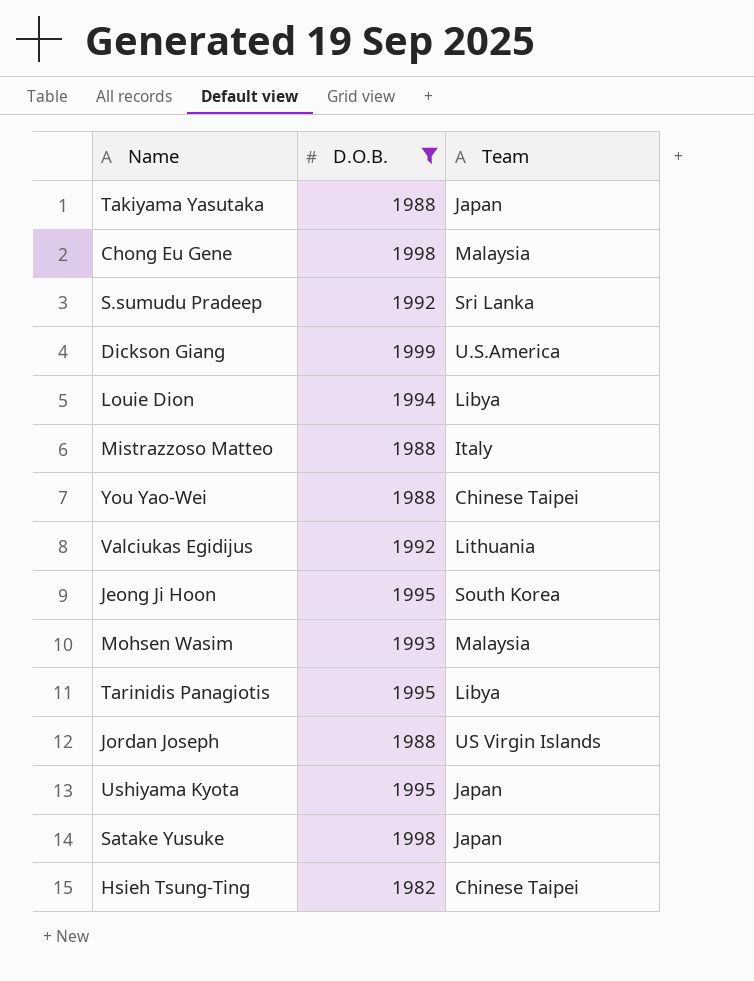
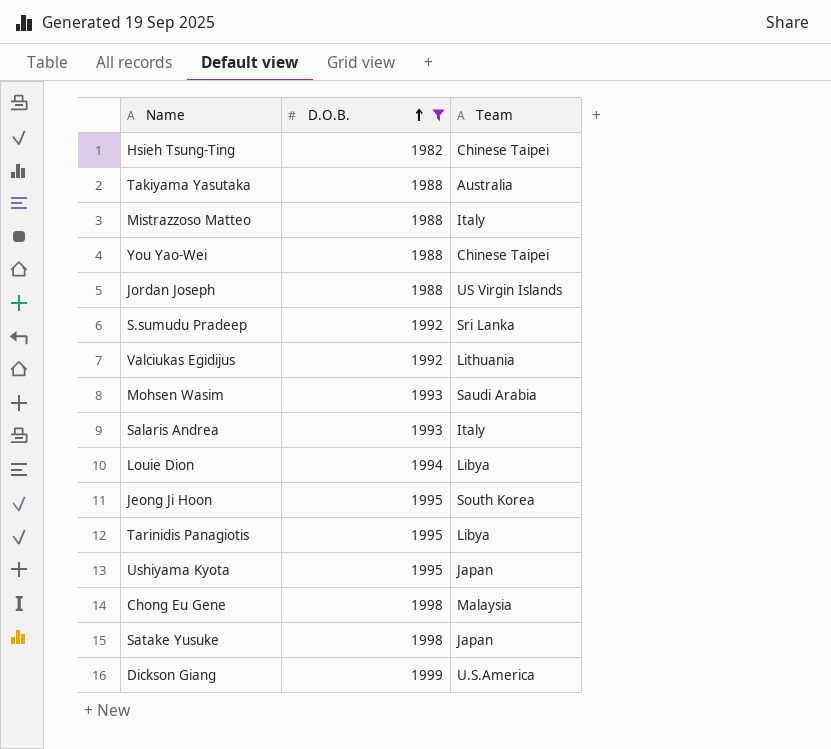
row order: none -> D.O.B. ascending
Takiyama Yasutaka | Team: Japan -> Australia
Mohsen Wasim | Team: Malaysia -> Saudi Arabia
row Salaris Andrea: none -> 1993 | Italy

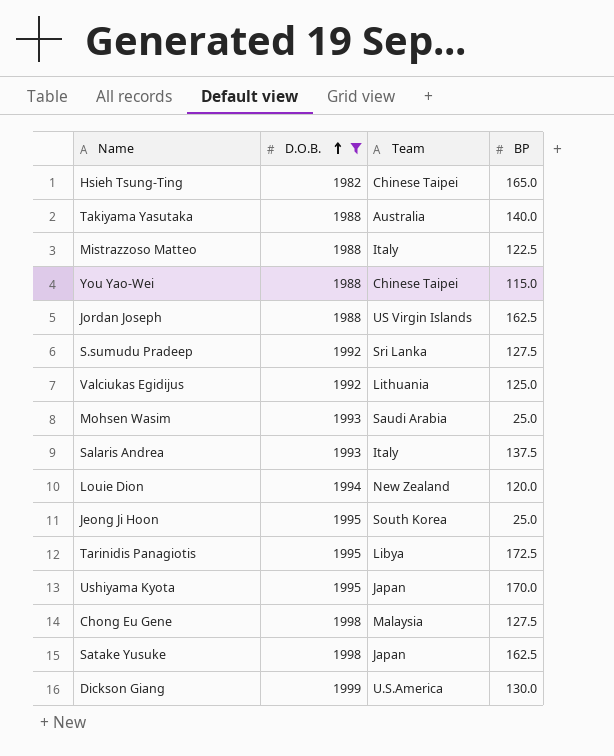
column BP | position: none -> 4
Louie Dion | Team: Libya -> New Zealand

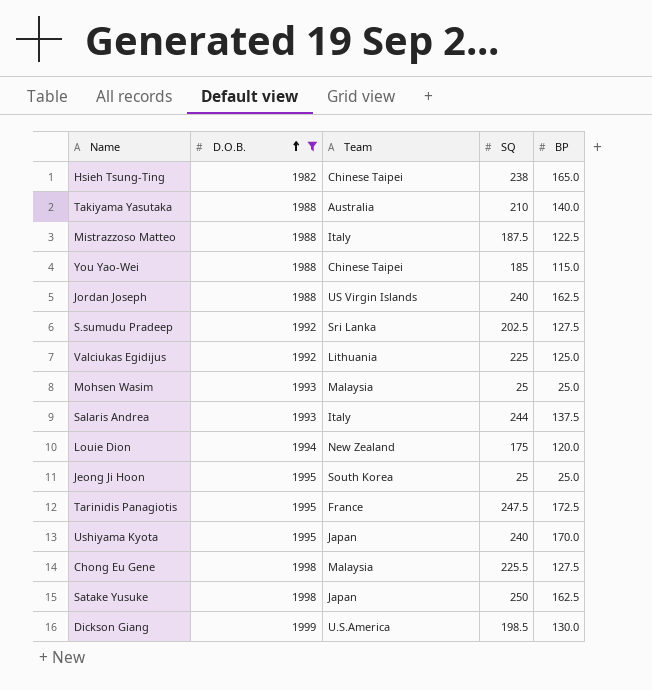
column SQ | position: none -> 4
Mohsen Wasim | Team: Saudi Arabia -> Malaysia
Tarinidis Panagiotis | Team: Libya -> France

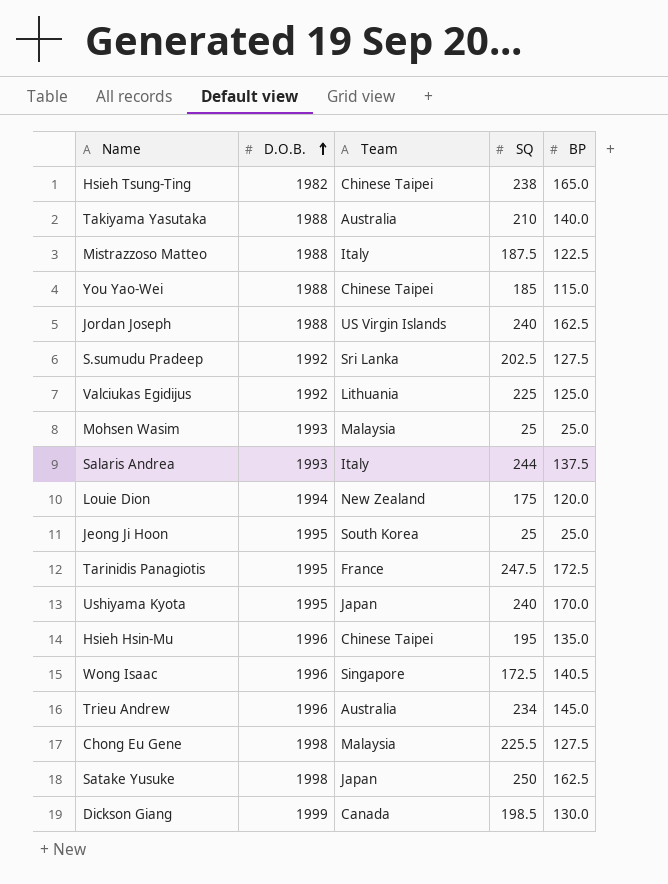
filter: D.O.B. != 1996 -> none
Dickson Giang | Team: U.S.America -> Canada

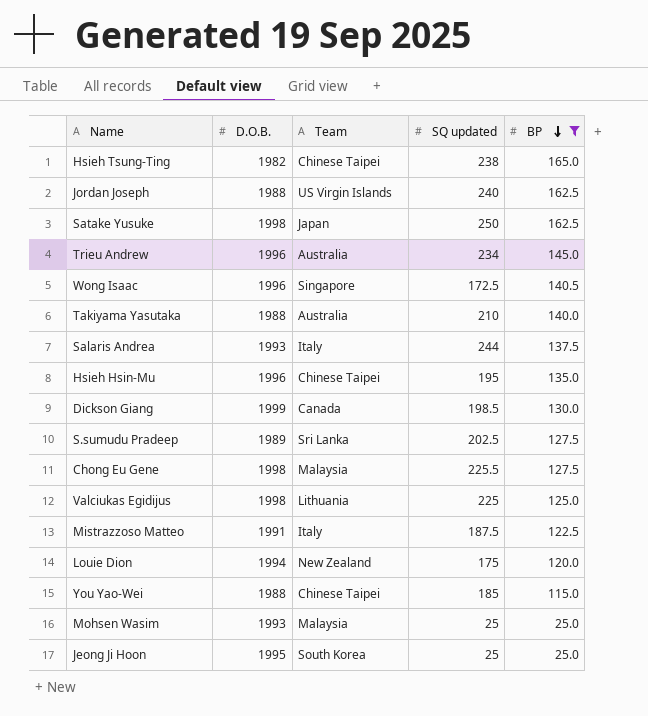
filter: none -> BP <= 165.0
row order: D.O.B. ascending -> BP descending
column name: SQ -> SQ updated
S.sumudu Pradeep | D.O.B.: 1992 -> 1989
Valciukas Egidijus | D.O.B.: 1992 -> 1998
Mistrazzoso Matteo | D.O.B.: 1988 -> 1991

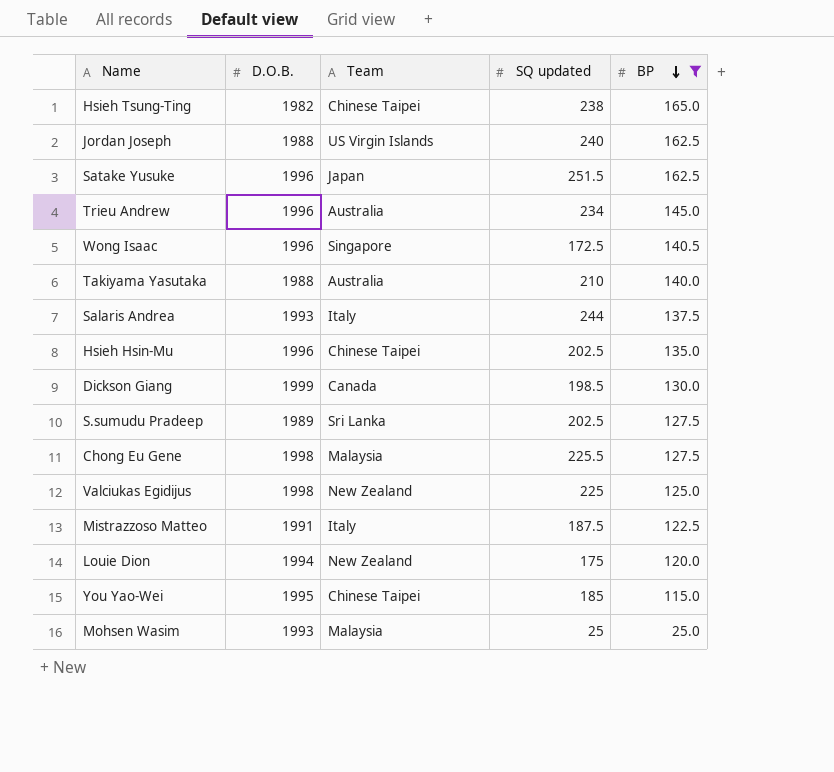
row Jeong Ji Hoon: 1995 | South Korea | 25 | 25.0 -> none
Satake Yusuke | D.O.B.: 1998 -> 1996
Satake Yusuke | SQ updated: 250 -> 251.5
Hsieh Hsin-Mu | SQ updated: 195 -> 202.5
Valciukas Egidijus | Team: Lithuania -> New Zealand
You Yao-Wei | D.O.B.: 1988 -> 1995

